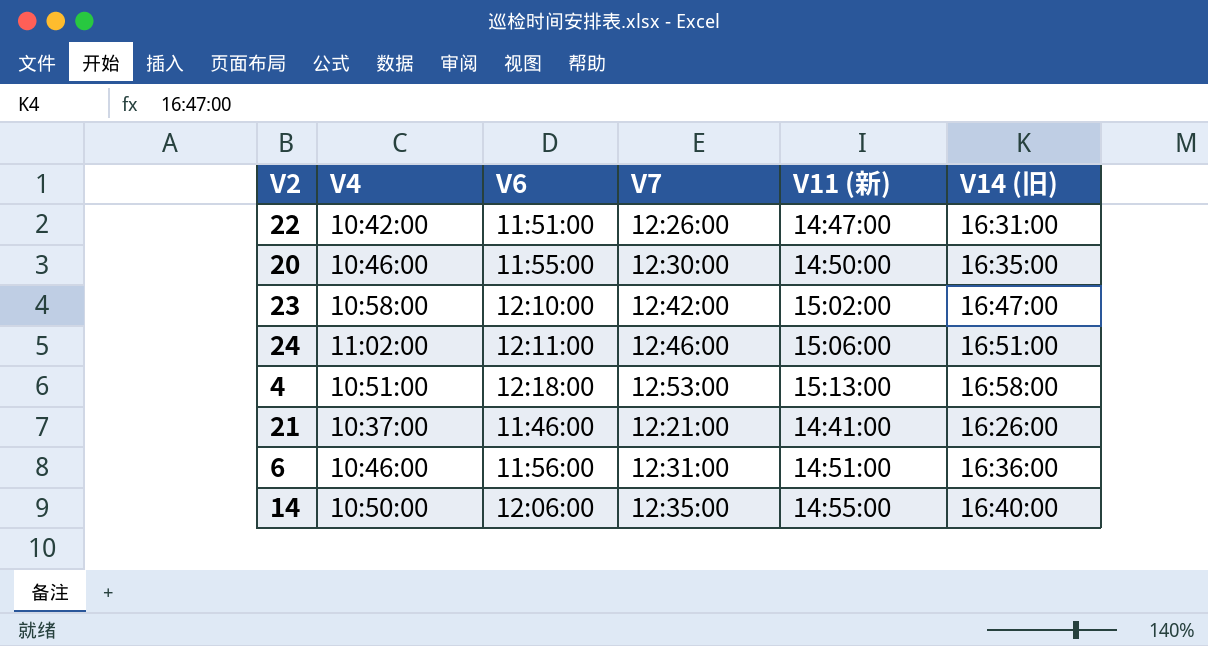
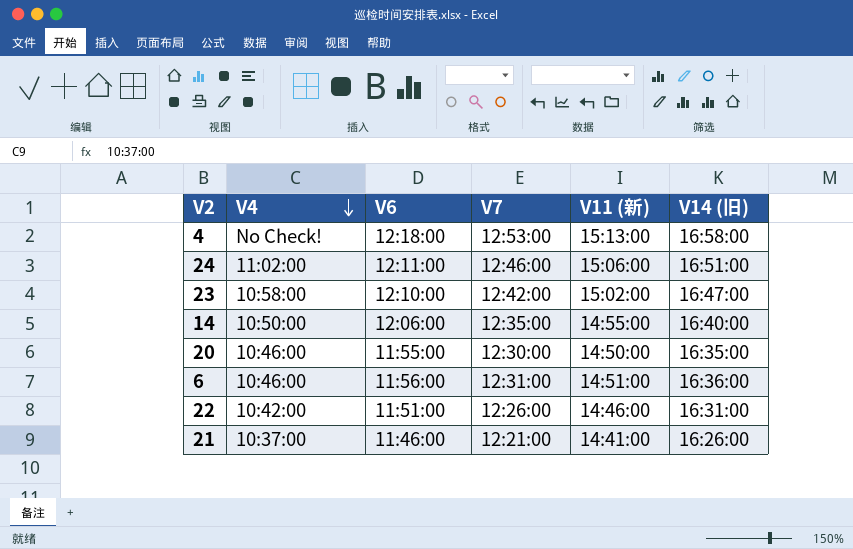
row order: none -> V4 descending
4 | V4: 10:51:00 -> No Check!
22 | V11 (新): 14:47:00 -> 14:46:00

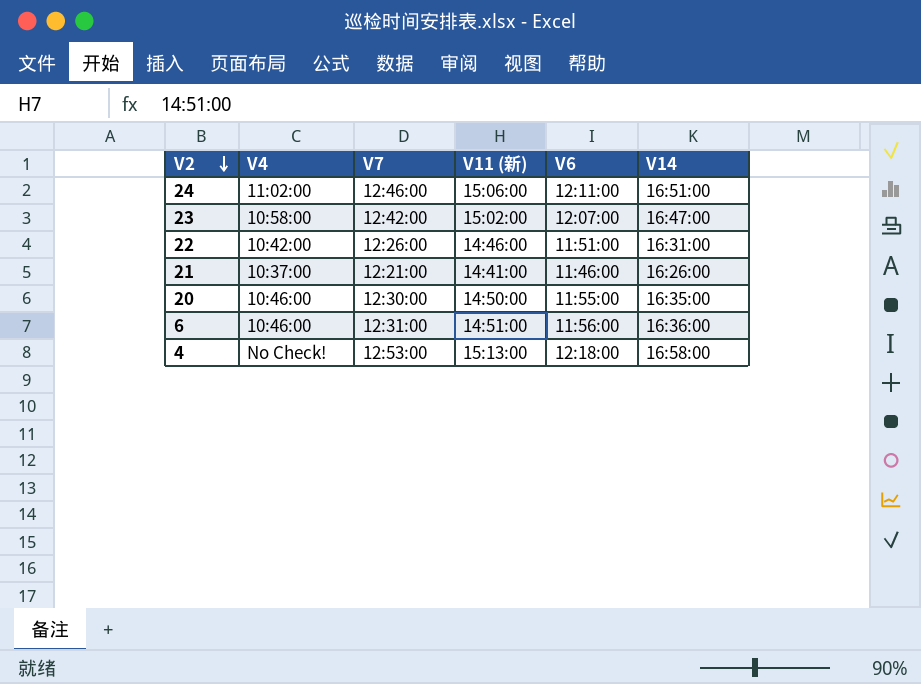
row order: V4 descending -> V2 descending
column V6 | position: 3 -> 5
column name: V14 (旧) -> V14
row 14: 10:50:00 | 12:06:00 | 12:35:00 | 14:55:00 | 16:40:00 -> none
23 | V6: 12:10:00 -> 12:07:00

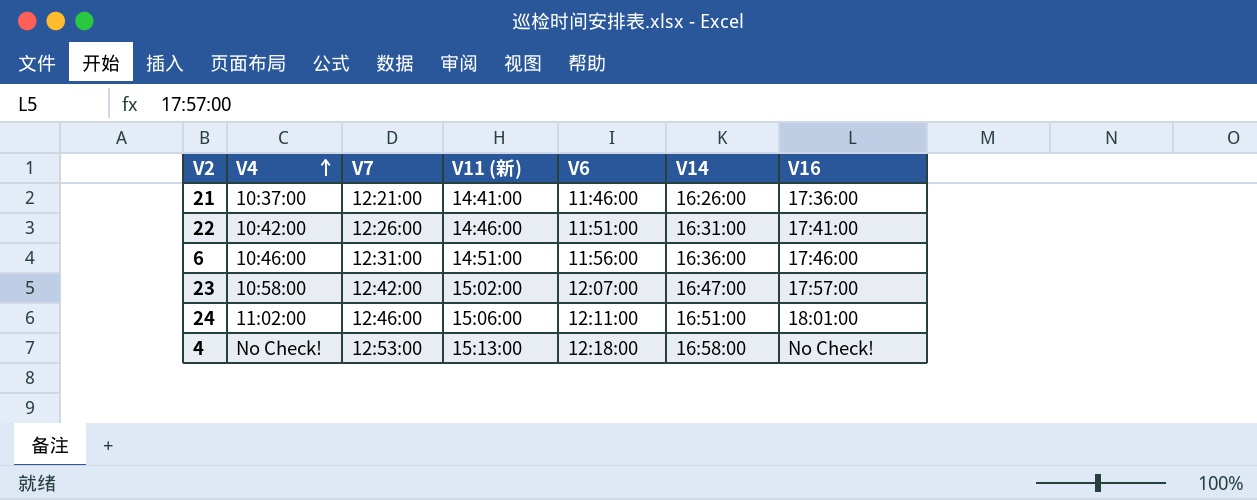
row order: V2 descending -> V4 ascending
column V16 | position: none -> 7
row 20: 10:46:00 | 12:30:00 | 14:50:00 | 11:55:00 | 16:35:00 -> none

